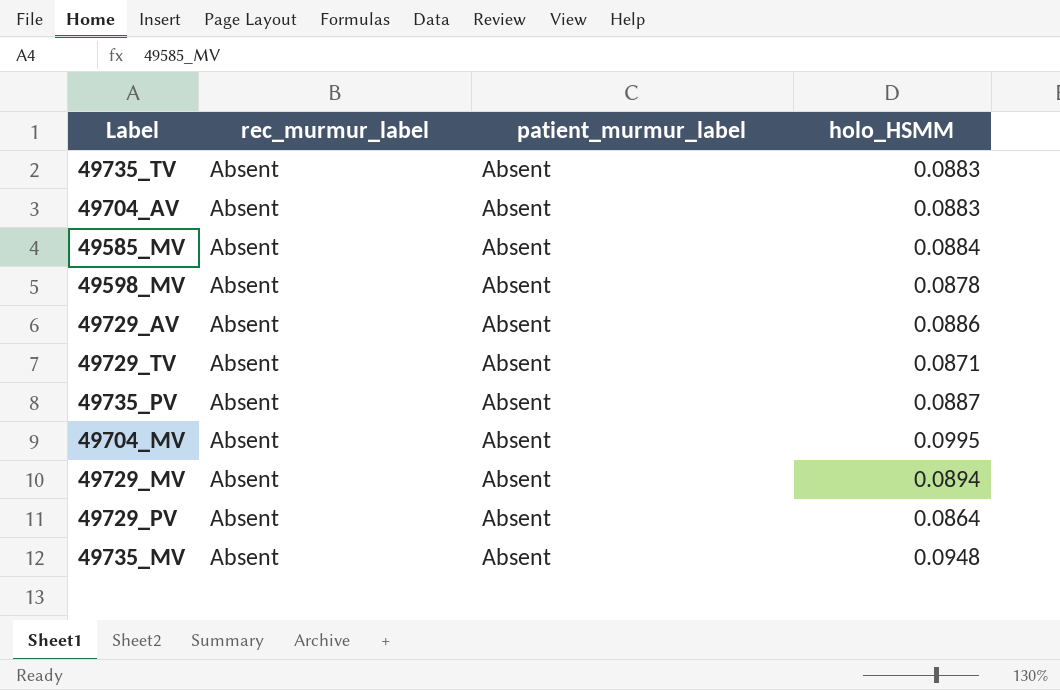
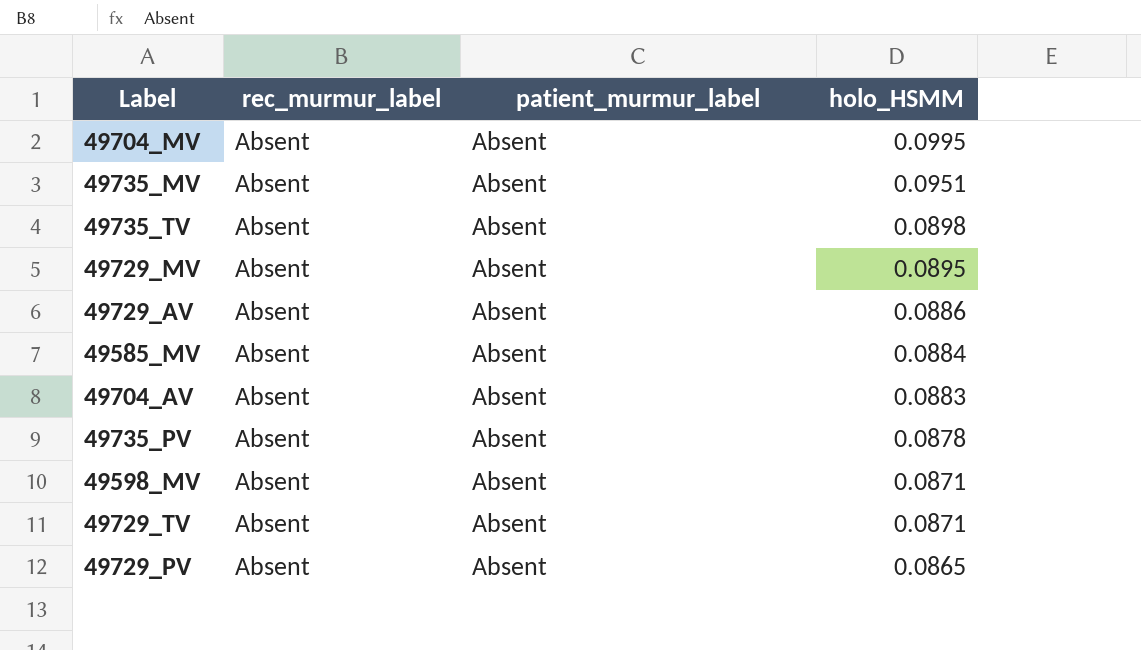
row order: none -> holo_HSMM descending
49735_MV | holo_HSMM: 0.0948 -> 0.0951
49735_TV | holo_HSMM: 0.0883 -> 0.0898
49729_MV | holo_HSMM: 0.0894 -> 0.0895
49735_PV | holo_HSMM: 0.0887 -> 0.0878
49598_MV | holo_HSMM: 0.0878 -> 0.0871
49729_PV | holo_HSMM: 0.0864 -> 0.0865

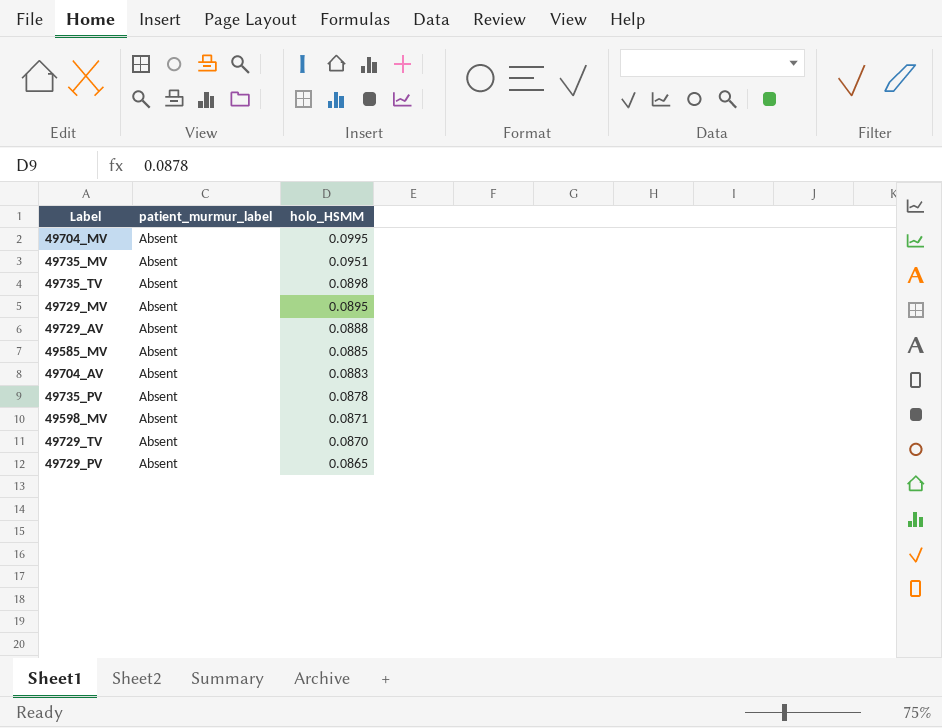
column rec_murmur_label | position: 2 -> none
49729_AV | holo_HSMM: 0.0886 -> 0.0888
49585_MV | holo_HSMM: 0.0884 -> 0.0885
49729_TV | holo_HSMM: 0.0871 -> 0.0870

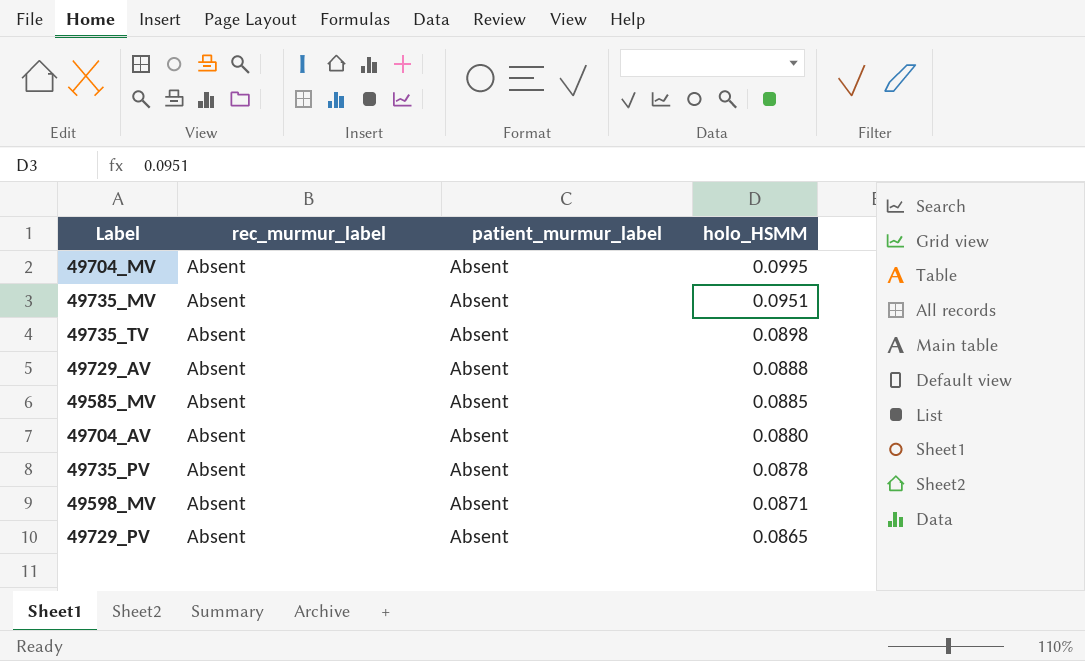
column rec_murmur_label | position: none -> 2
row 49729_MV: Absent | 0.0895 -> none
row 49729_TV: Absent | 0.0870 -> none
49704_AV | holo_HSMM: 0.0883 -> 0.0880

